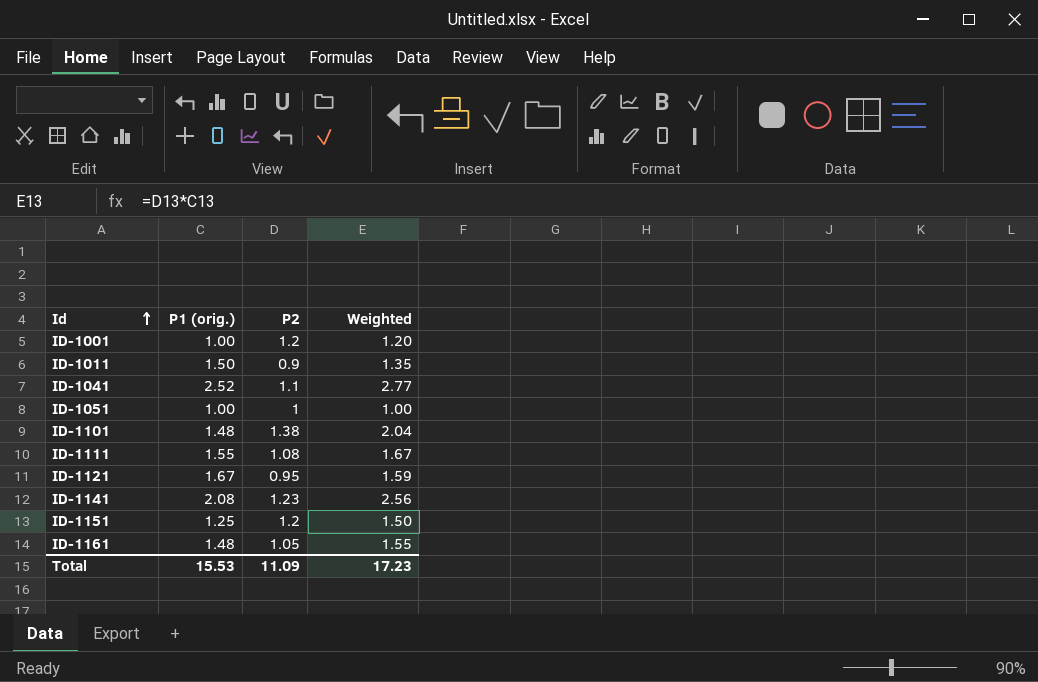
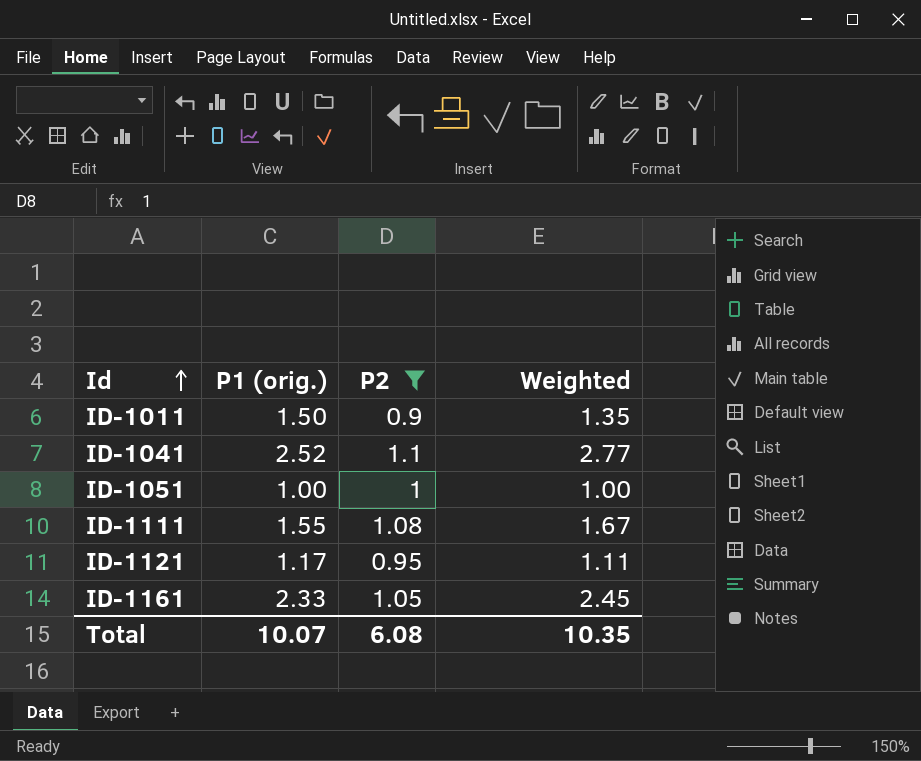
filter: none -> P2 <= 1.1
ID-1121 | P1 (orig.): 1.67 -> 1.17
ID-1121 | Weighted: 1.59 -> 1.11
ID-1161 | P1 (orig.): 1.48 -> 2.33
ID-1161 | Weighted: 1.55 -> 2.45
Total | P1 (orig.): 15.53 -> 10.07
Total | P2: 11.09 -> 6.08
Total | Weighted: 17.23 -> 10.35

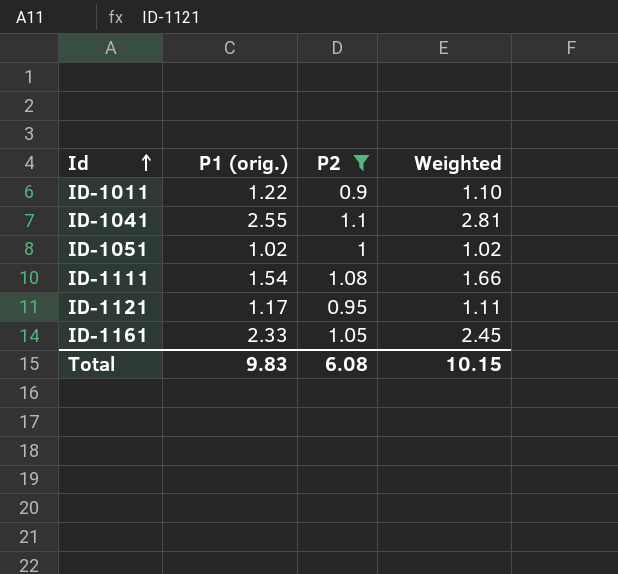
ID-1011 | P1 (orig.): 1.50 -> 1.22
ID-1011 | Weighted: 1.35 -> 1.10
ID-1041 | P1 (orig.): 2.52 -> 2.55
ID-1041 | Weighted: 2.77 -> 2.81
ID-1051 | P1 (orig.): 1.00 -> 1.02
ID-1051 | Weighted: 1.00 -> 1.02
ID-1111 | P1 (orig.): 1.55 -> 1.54
ID-1111 | Weighted: 1.67 -> 1.66
Total | P1 (orig.): 10.07 -> 9.83
Total | Weighted: 10.35 -> 10.15

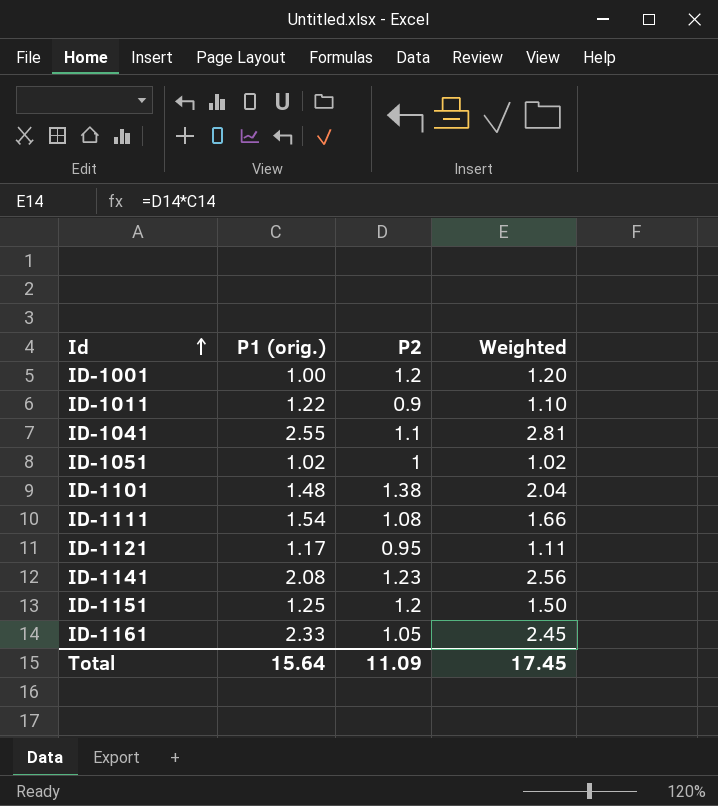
filter: P2 <= 1.1 -> none
Total | P1 (orig.): 9.83 -> 15.64
Total | P2: 6.08 -> 11.09
Total | Weighted: 10.15 -> 17.45

